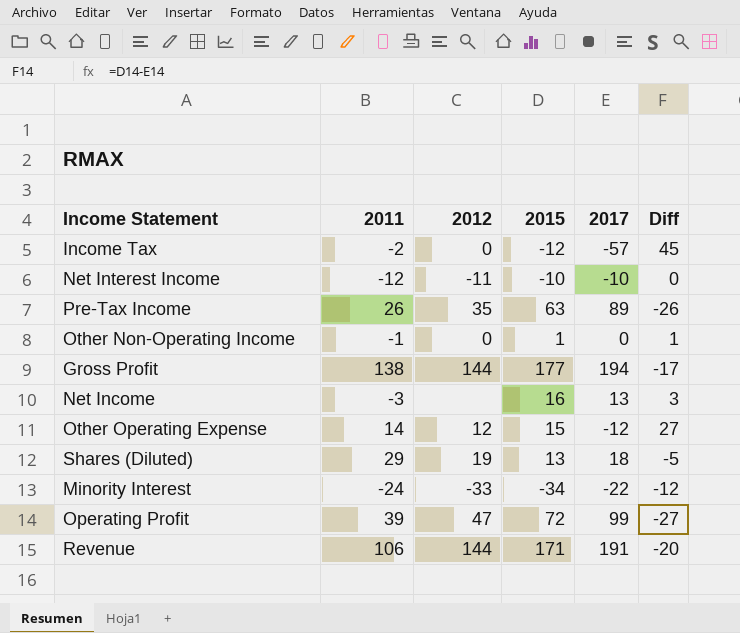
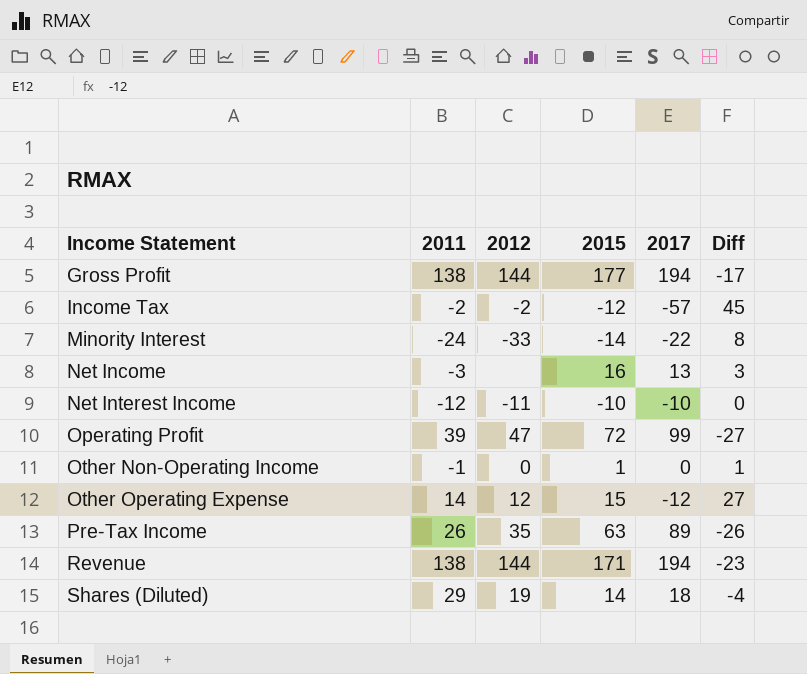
row order: none -> Income Statement ascending
Income Tax | 2012: 0 -> -2
Minority Interest | 2015: -34 -> -14
Minority Interest | Diff: -12 -> 8
Revenue | 2011: 106 -> 138
Revenue | 2017: 191 -> 194
Revenue | Diff: -20 -> -23
Shares (Diluted) | 2015: 13 -> 14
Shares (Diluted) | Diff: -5 -> -4

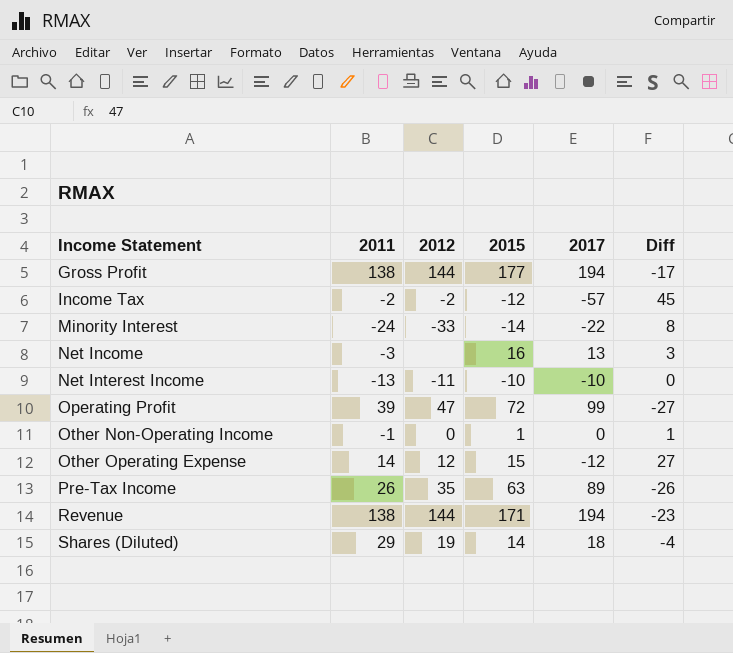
Net Interest Income | 2011: -12 -> -13

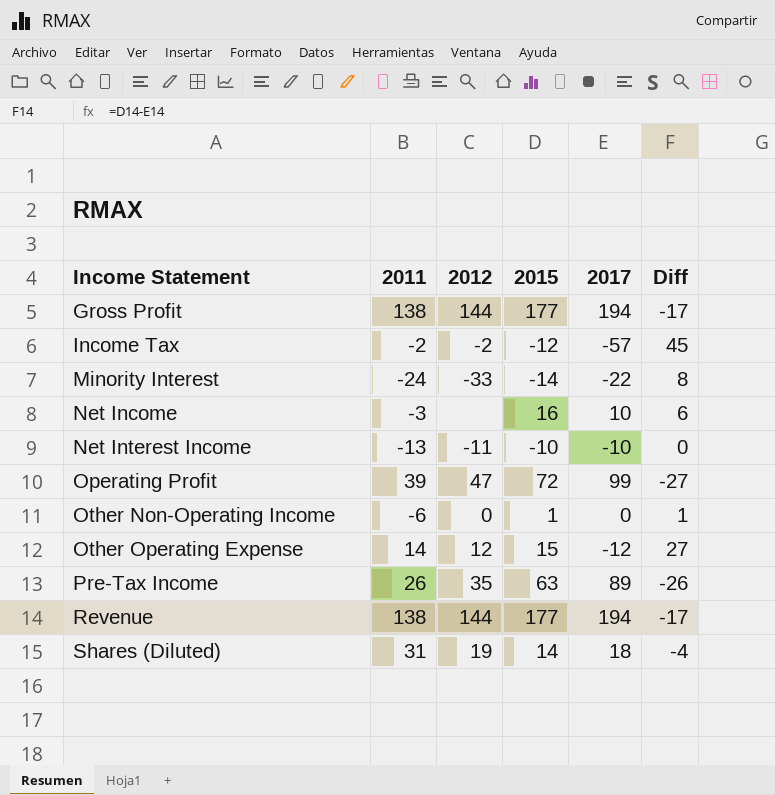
Net Income | 2017: 13 -> 10
Net Income | Diff: 3 -> 6
Other Non-Operating Income | 2011: -1 -> -6
Revenue | 2015: 171 -> 177
Revenue | Diff: -23 -> -17
Shares (Diluted) | 2011: 29 -> 31

